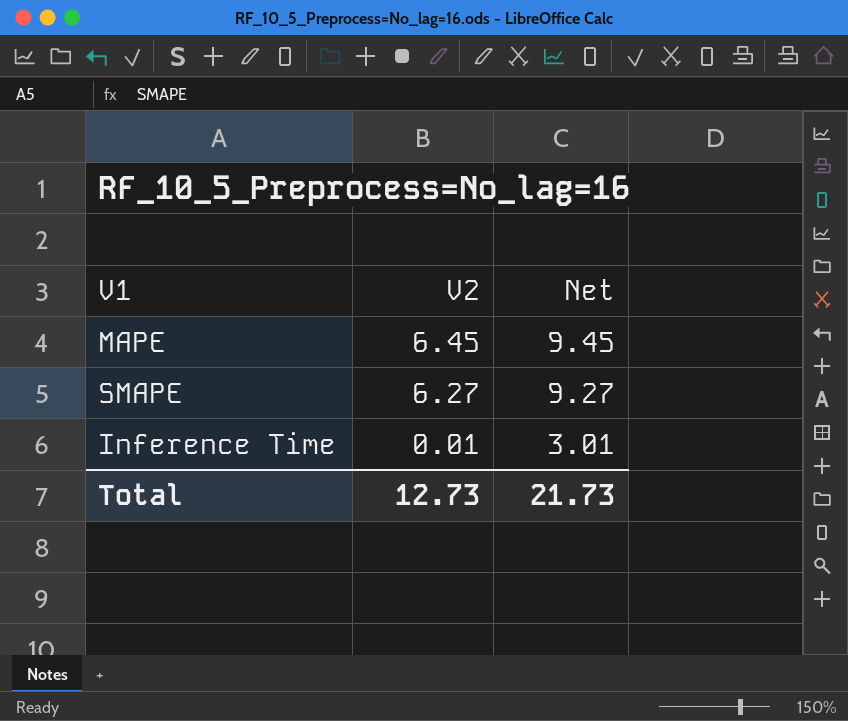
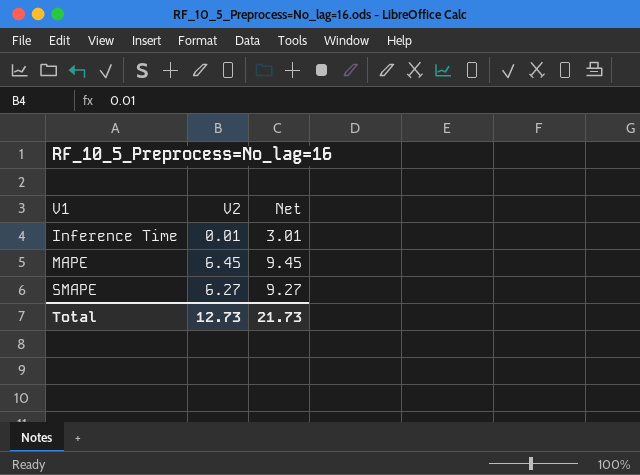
row order: V2 descending -> V1 ascending

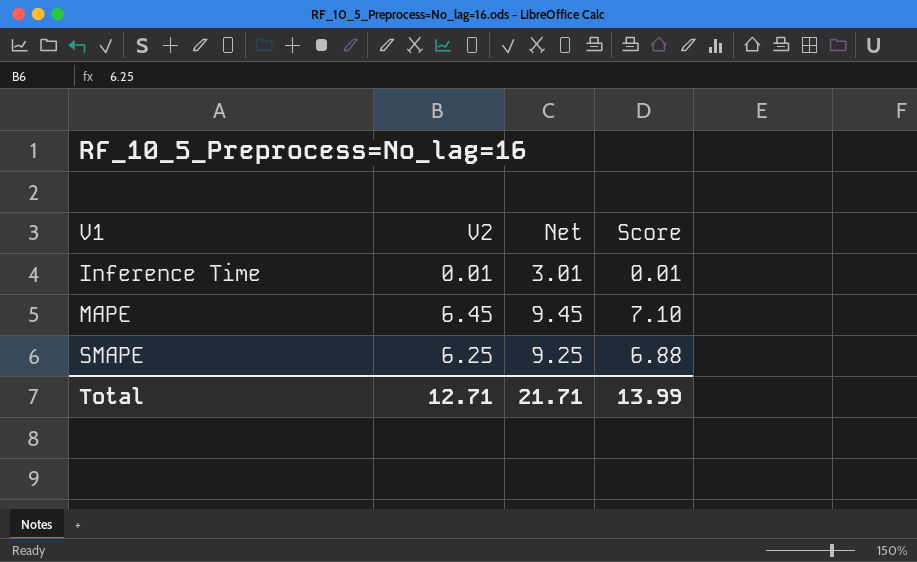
column Score | formula: none -> [V2] * 1.1
SMAPE | V2: 6.27 -> 6.25
SMAPE | Net: 9.27 -> 9.25
Total | V2: 12.73 -> 12.71
Total | Net: 21.73 -> 21.71

